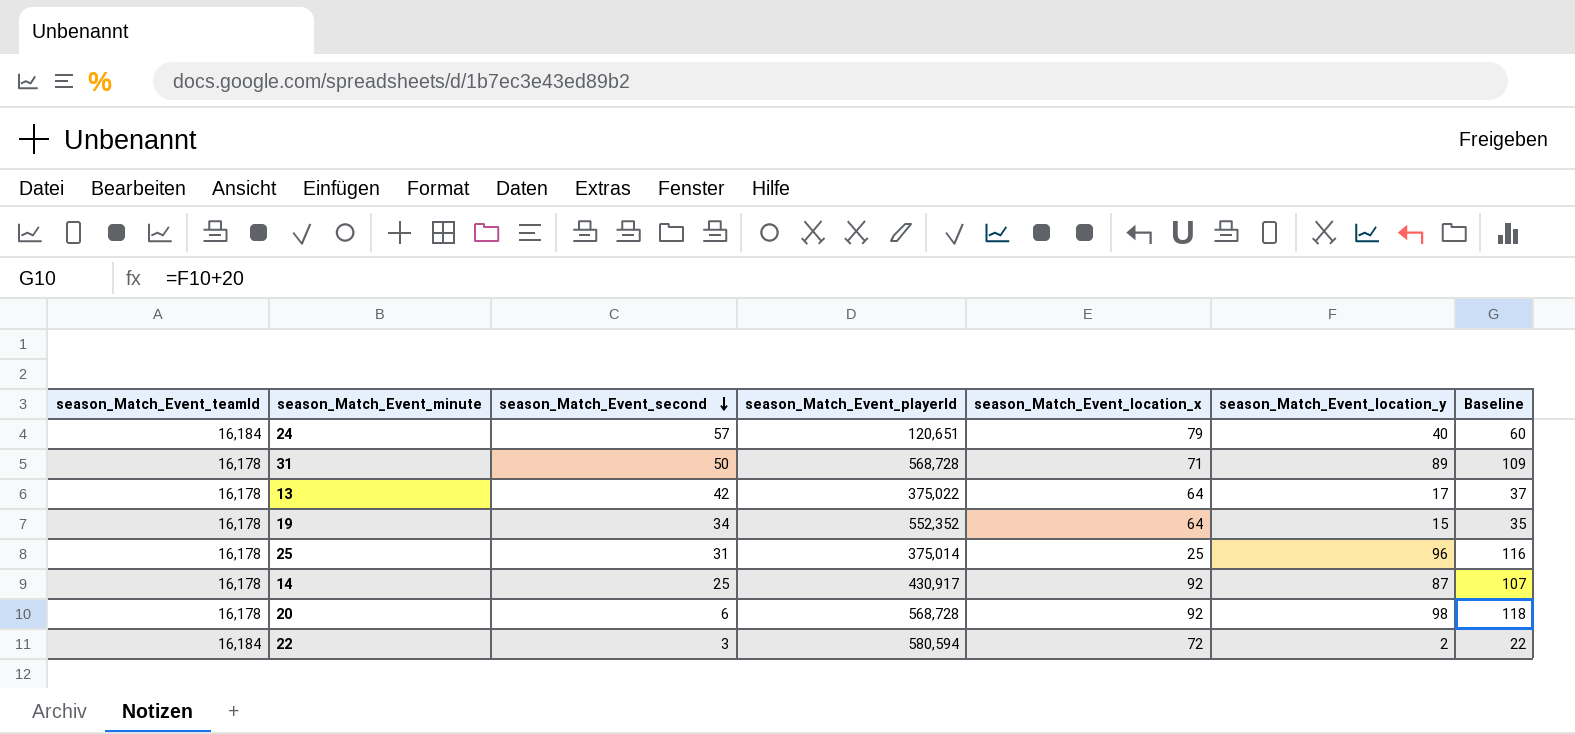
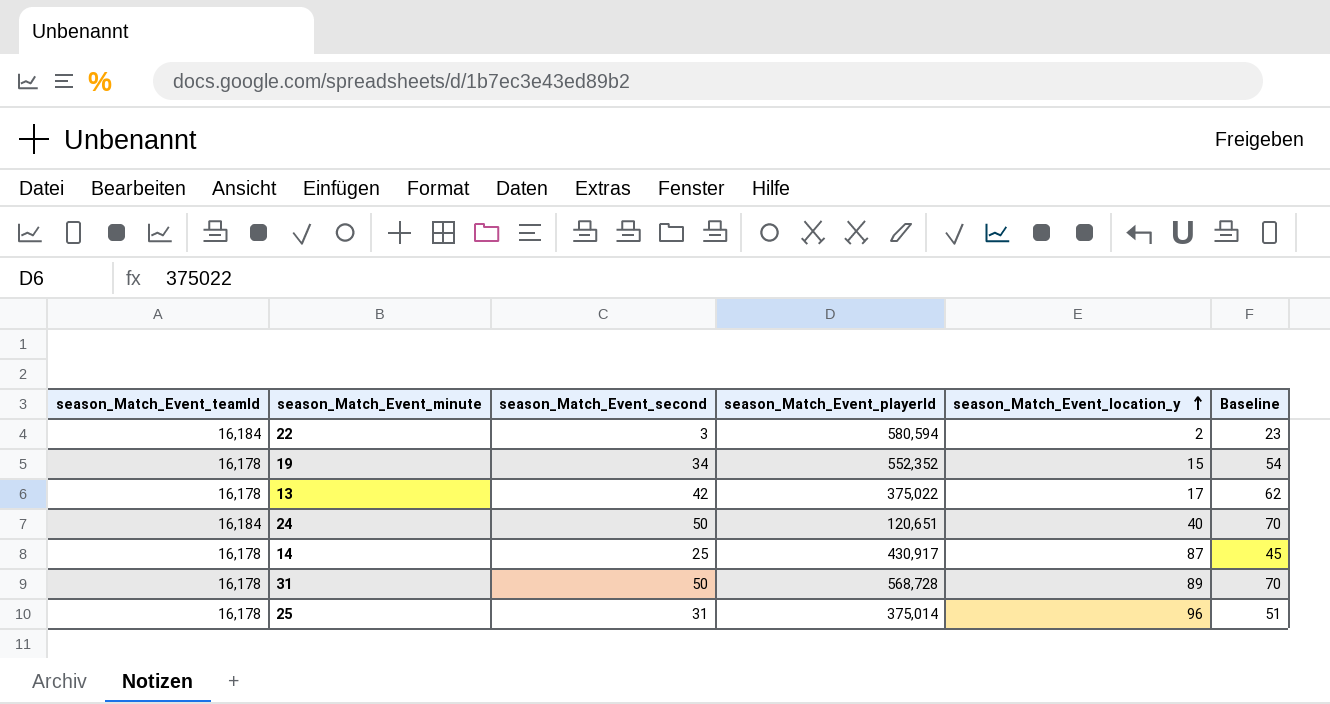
row order: season_Match_Event_second descending -> season_Match_Event_location_y ascending
column season_Match_Event_location_x | position: 5 -> none
column Baseline | formula: [season_Match_Event_location_y] + 20 -> [season_Match_Event_second] + 20
row 20: 16,178 | 6 | 568,728 | 92 | 98 | 118 -> none
24 | season_Match_Event_second: 57 -> 50

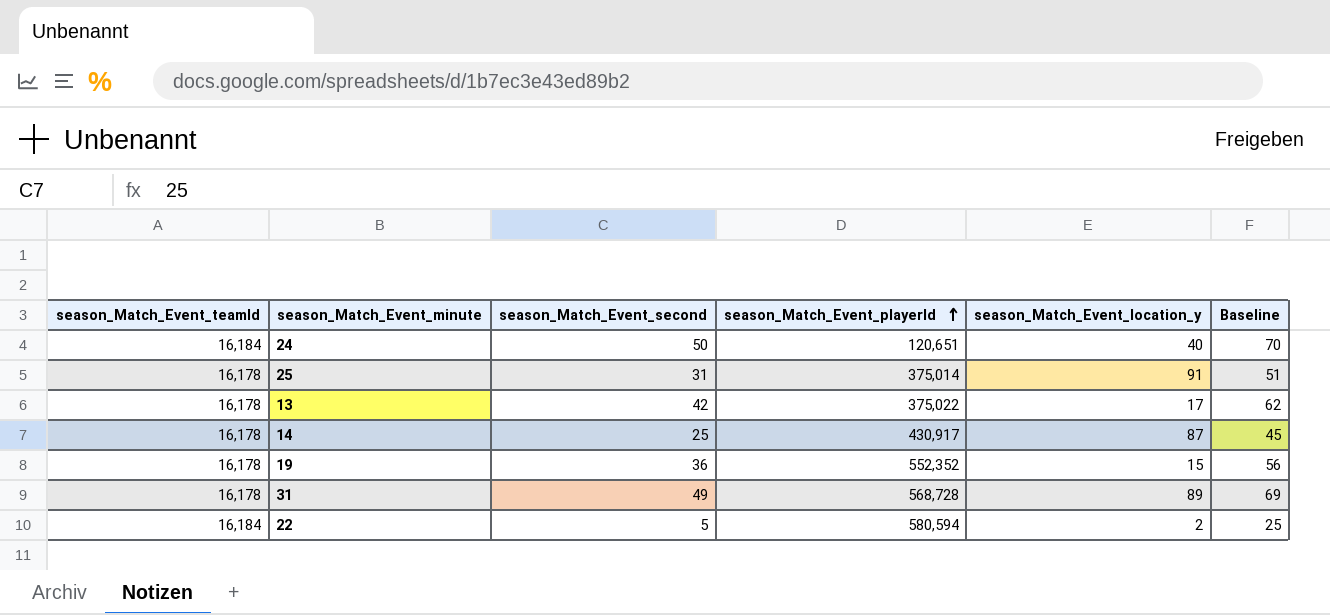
row order: season_Match_Event_location_y ascending -> season_Match_Event_playerId ascending
25 | season_Match_Event_location_y: 96 -> 91
19 | season_Match_Event_second: 34 -> 36
19 | Baseline: 54 -> 56
31 | season_Match_Event_second: 50 -> 49
31 | Baseline: 70 -> 69
22 | season_Match_Event_second: 3 -> 5
22 | Baseline: 23 -> 25

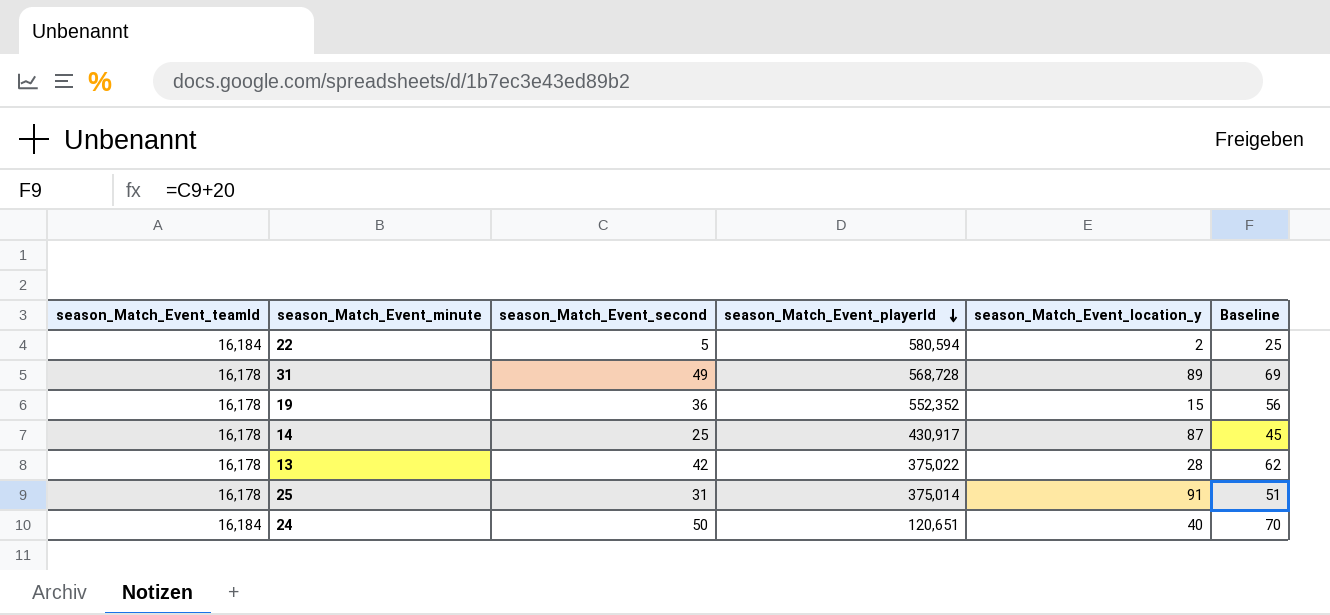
row order: season_Match_Event_playerId ascending -> season_Match_Event_playerId descending
13 | season_Match_Event_location_y: 17 -> 28

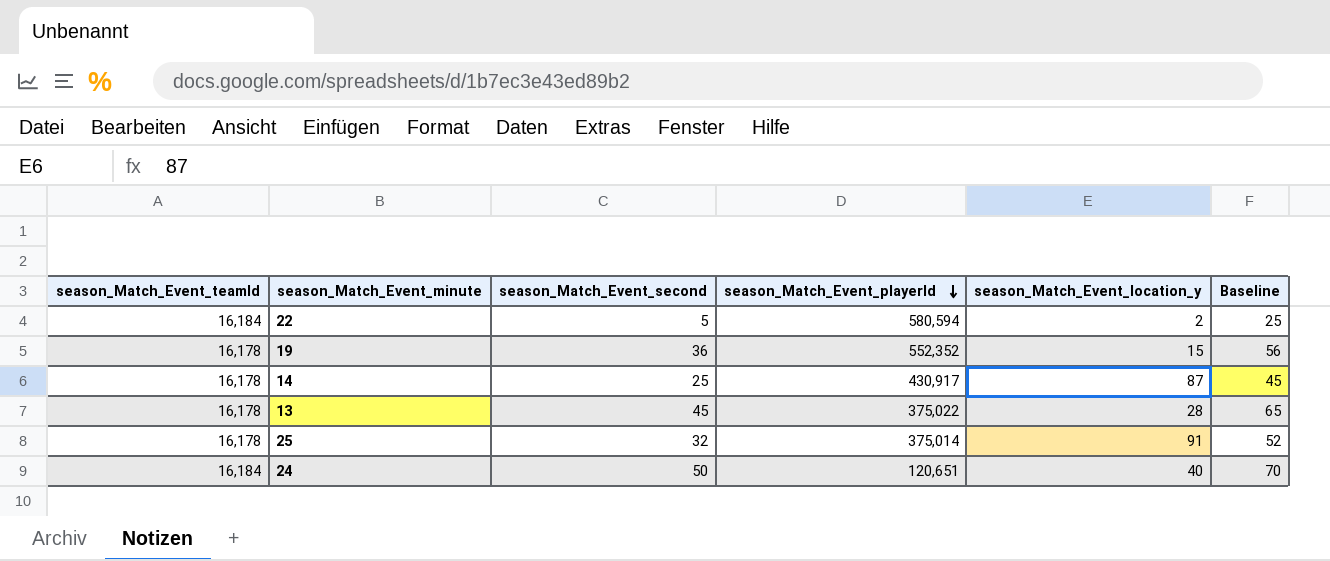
row 31: 16,178 | 49 | 568,728 | 89 | 69 -> none
13 | season_Match_Event_second: 42 -> 45
13 | Baseline: 62 -> 65
25 | season_Match_Event_second: 31 -> 32
25 | Baseline: 51 -> 52

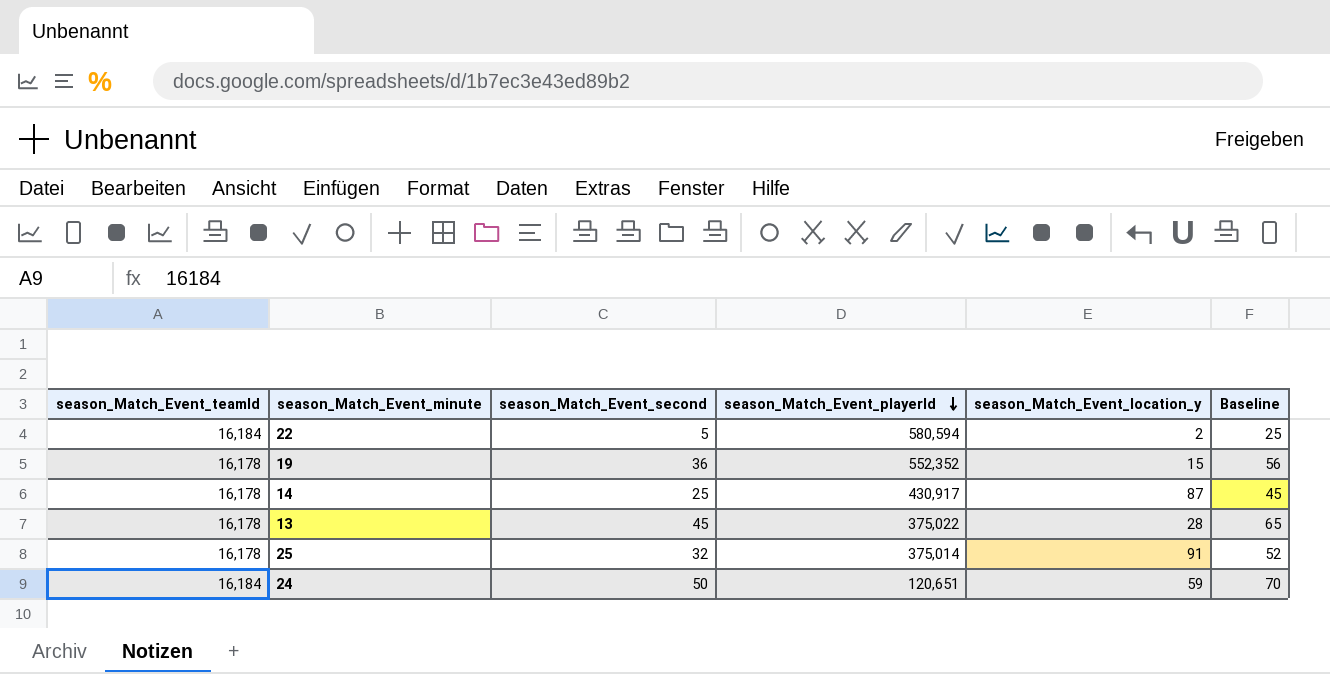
24 | season_Match_Event_location_y: 40 -> 59

